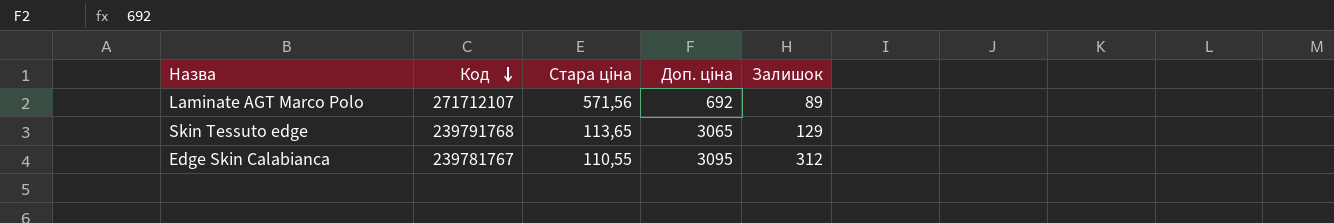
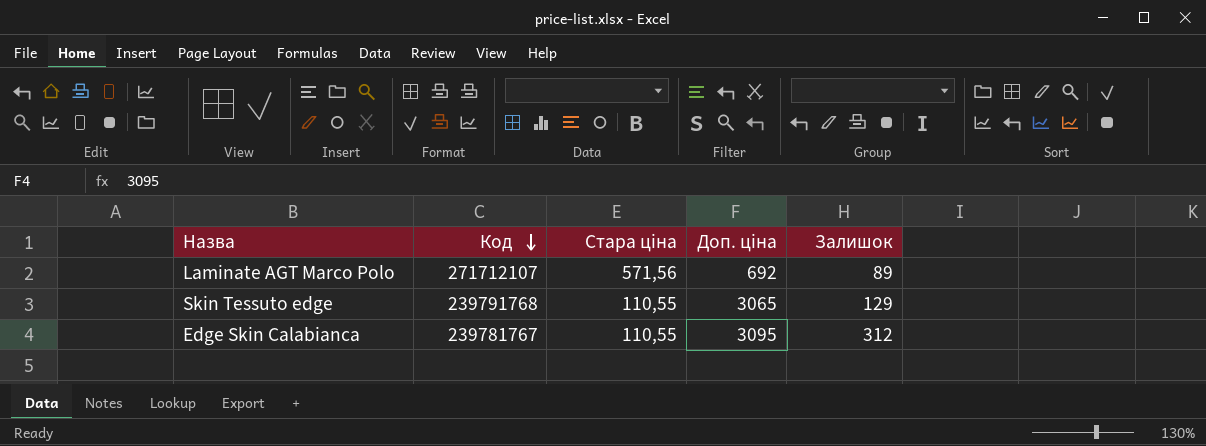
Skin Tessuto edge | Стара ціна: 113,65 -> 110,55

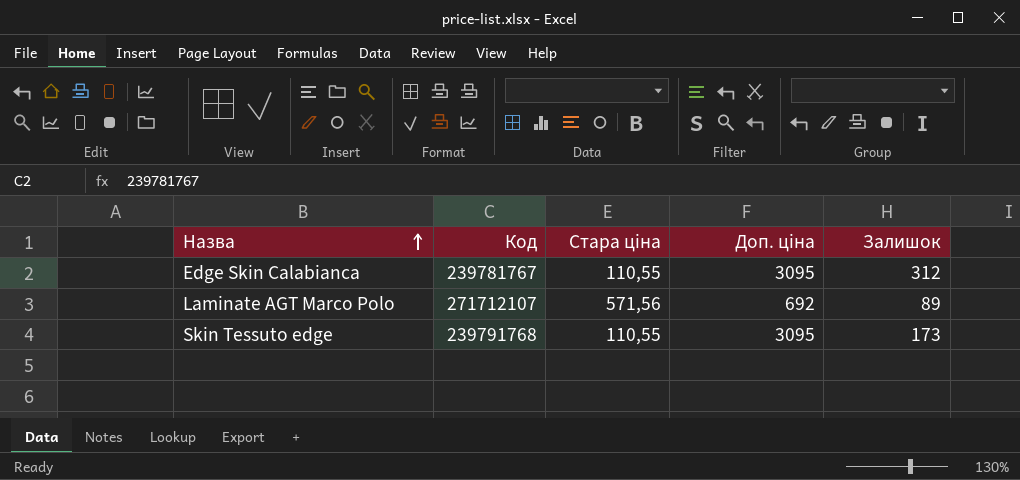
row order: Код descending -> Назва ascending
Skin Tessuto edge | Доп. ціна: 3065 -> 3095
Skin Tessuto edge | Залишок: 129 -> 173

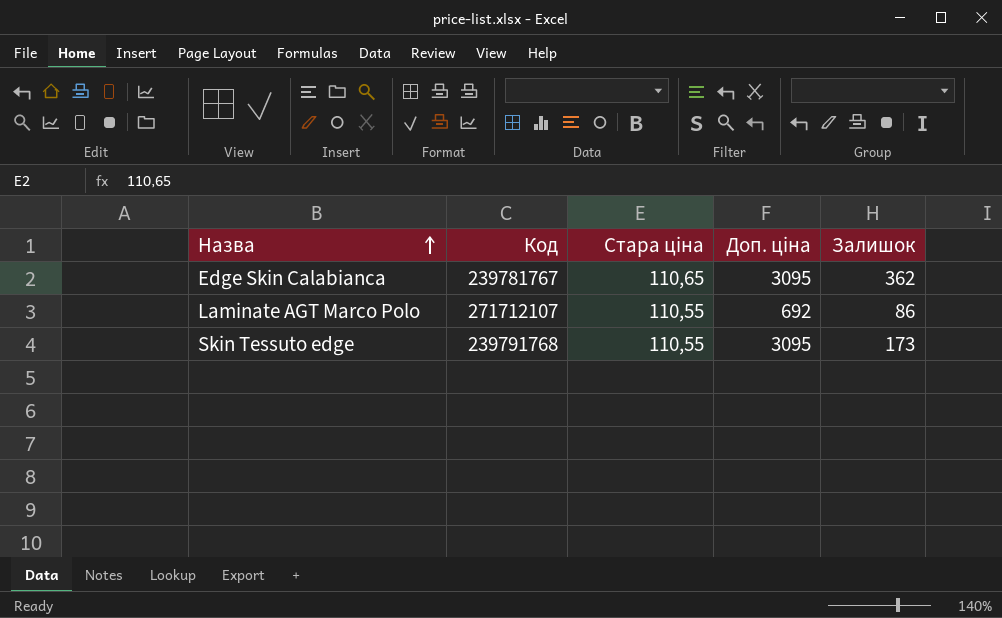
Edge Skin Calabianca | Стара ціна: 110,55 -> 110,65
Edge Skin Calabianca | Залишок: 312 -> 362
Laminate AGT Marco Polo | Стара ціна: 571,56 -> 110,55
Laminate AGT Marco Polo | Залишок: 89 -> 86

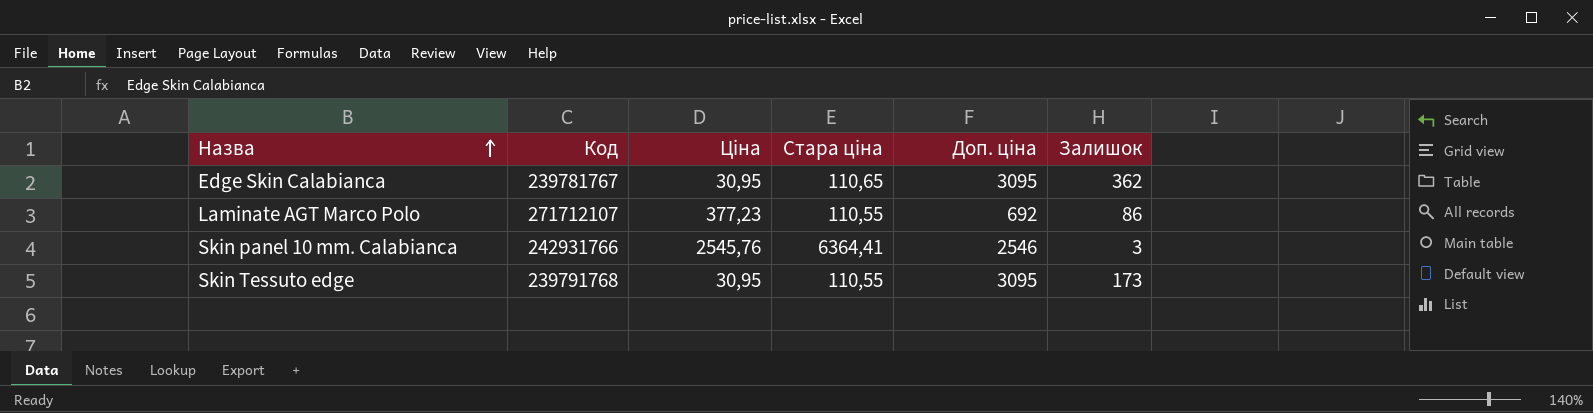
column Ціна | position: none -> 3
row Skin panel 10 mm. Calabianca: none -> 242931766 | 2545,76 | 6364,41 | 2546 | 3

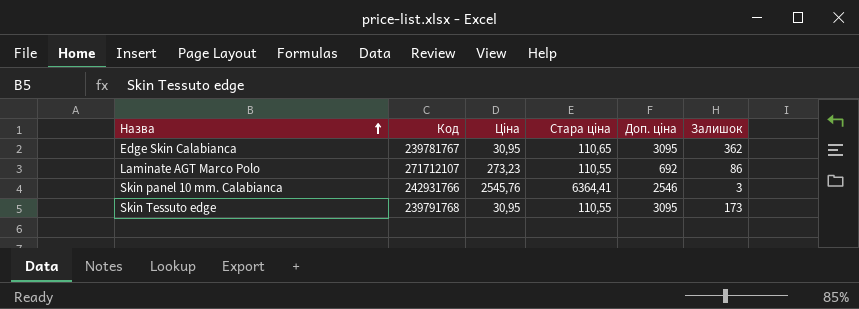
Laminate AGT Marco Polo | Ціна: 377,23 -> 273,23

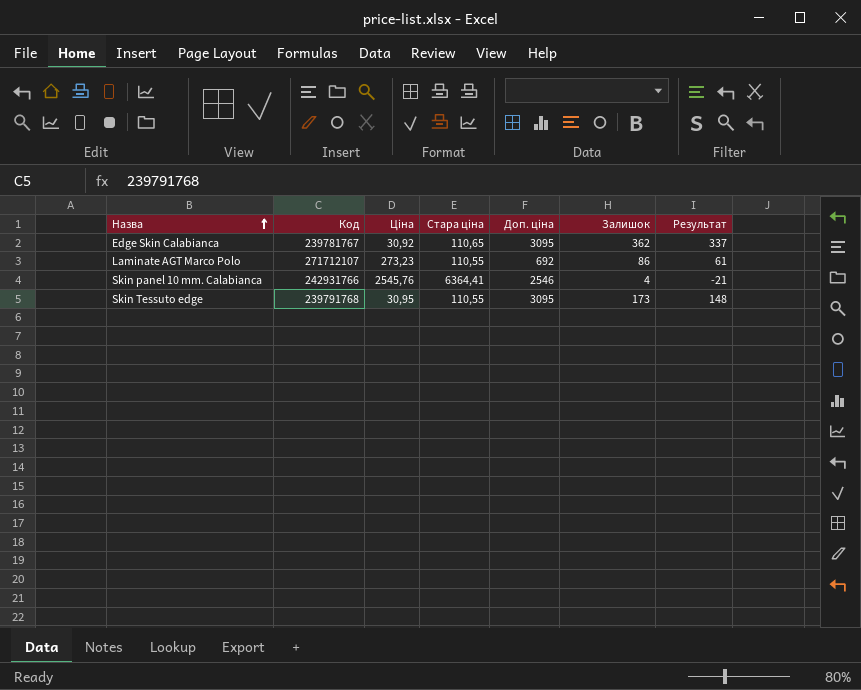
column Результат | formula: none -> [Залишок] - 25
Edge Skin Calabianca | Ціна: 30,95 -> 30,92
Skin panel 10 mm. Calabianca | Залишок: 3 -> 4

